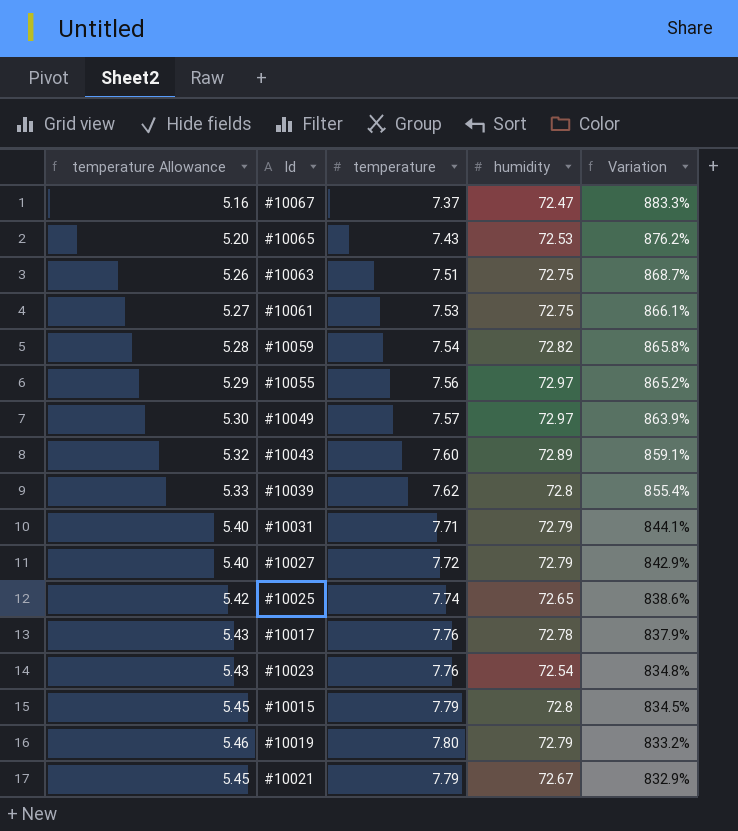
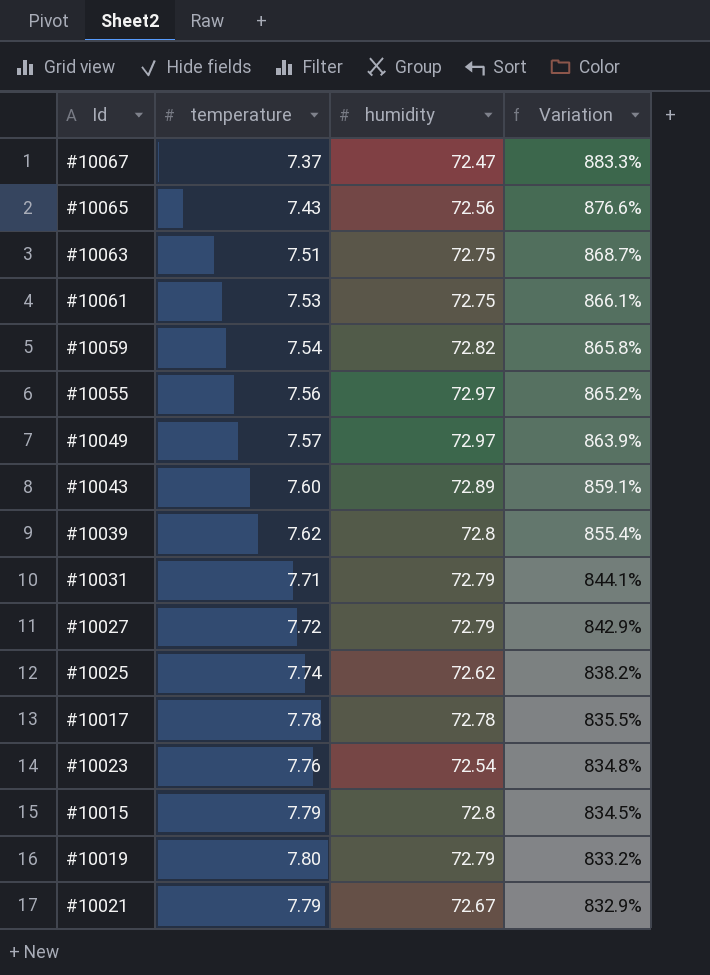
column temperature Allowance | formula: [temperature] * 0.7 -> none
#10065 | humidity: 72.53 -> 72.56
#10065 | Variation: 876.2% -> 876.6%
#10025 | humidity: 72.65 -> 72.62
#10025 | Variation: 838.6% -> 838.2%
#10017 | temperature: 7.76 -> 7.78
#10017 | Variation: 837.9% -> 835.5%

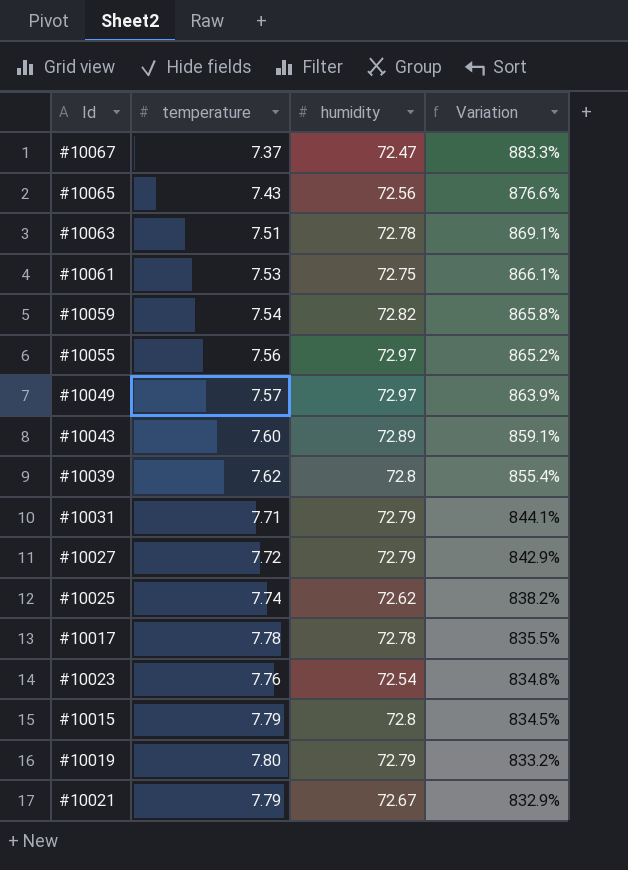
#10063 | humidity: 72.75 -> 72.78
#10063 | Variation: 868.7% -> 869.1%

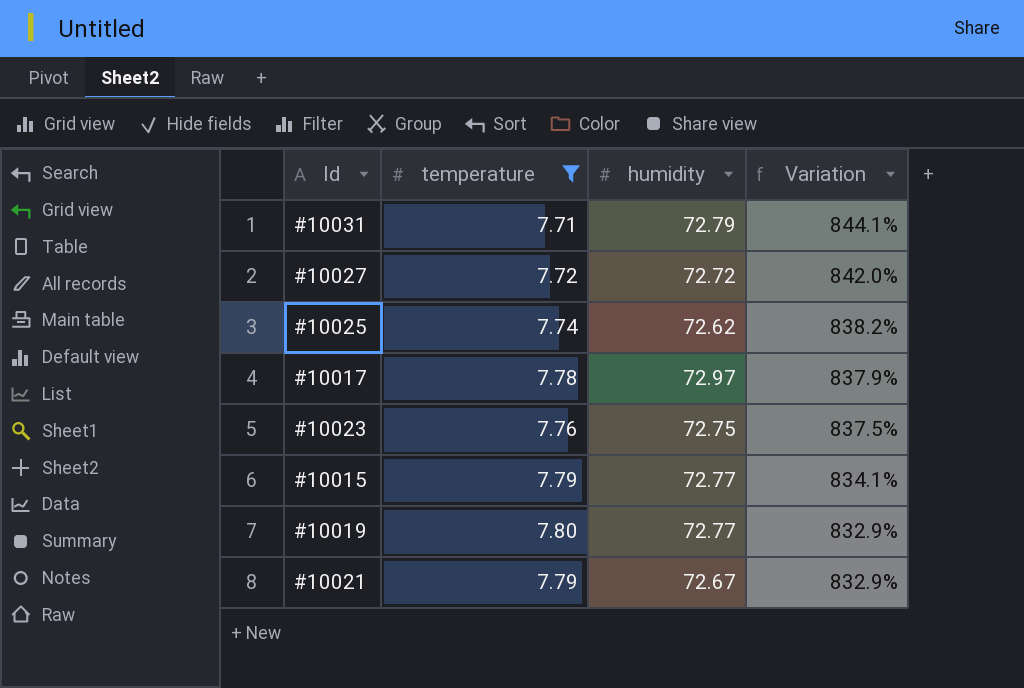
filter: none -> temperature >= 7.71
#10027 | humidity: 72.79 -> 72.72
#10027 | Variation: 842.9% -> 842.0%
#10017 | humidity: 72.78 -> 72.97
#10017 | Variation: 835.5% -> 837.9%
#10023 | humidity: 72.54 -> 72.75
#10023 | Variation: 834.8% -> 837.5%
#10015 | humidity: 72.8 -> 72.77
#10015 | Variation: 834.5% -> 834.1%
#10019 | humidity: 72.79 -> 72.77
#10019 | Variation: 833.2% -> 832.9%

